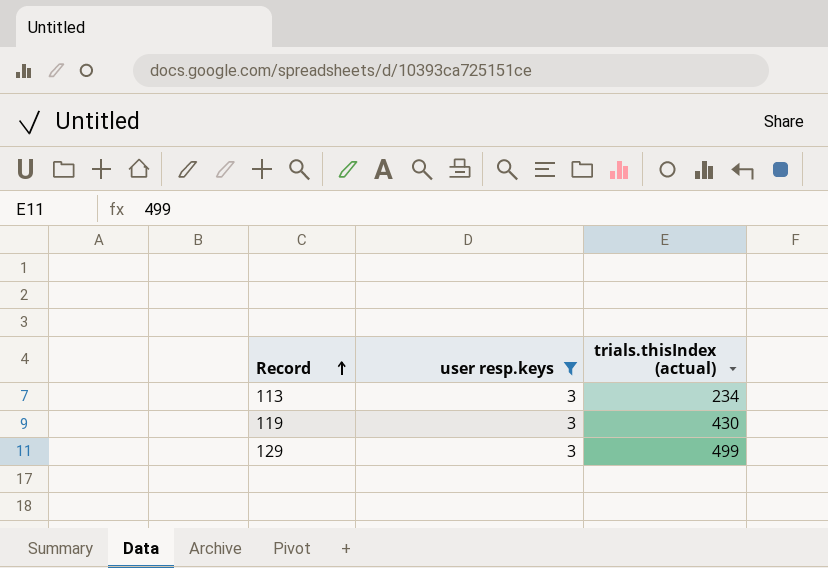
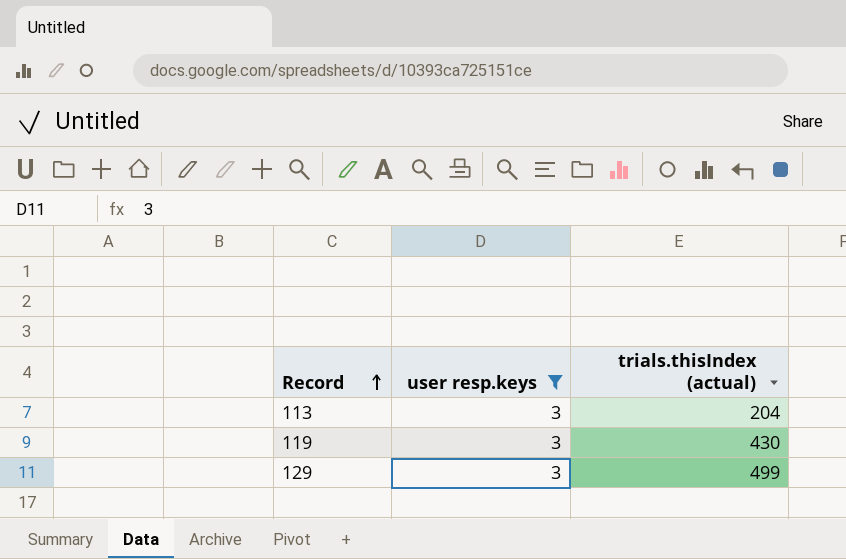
113 | trials.thisIndex (actual): 234 -> 204

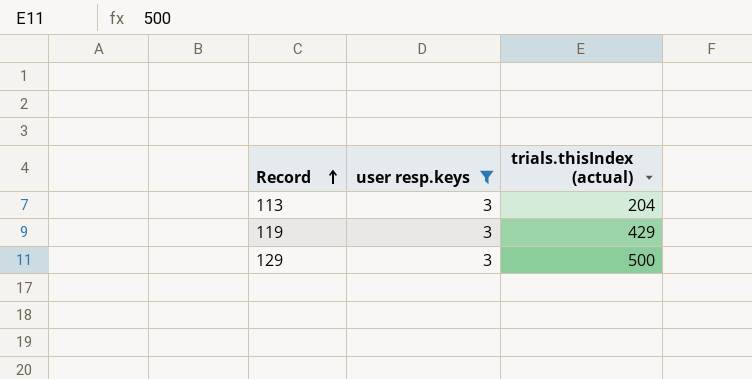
119 | trials.thisIndex (actual): 430 -> 429
129 | trials.thisIndex (actual): 499 -> 500

